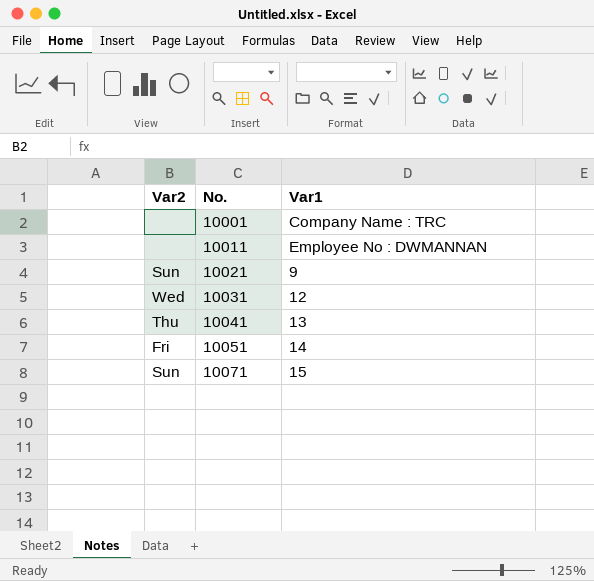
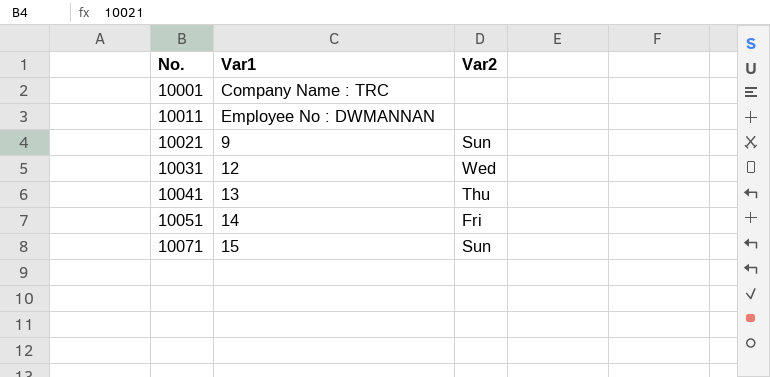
column Var2 | position: 1 -> 3

